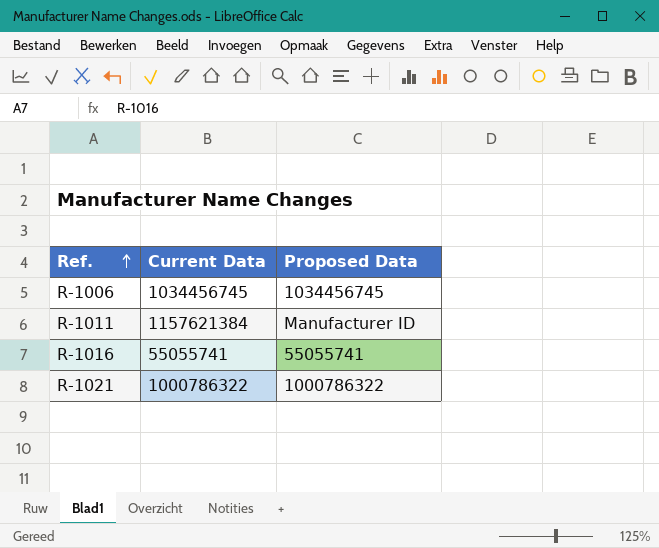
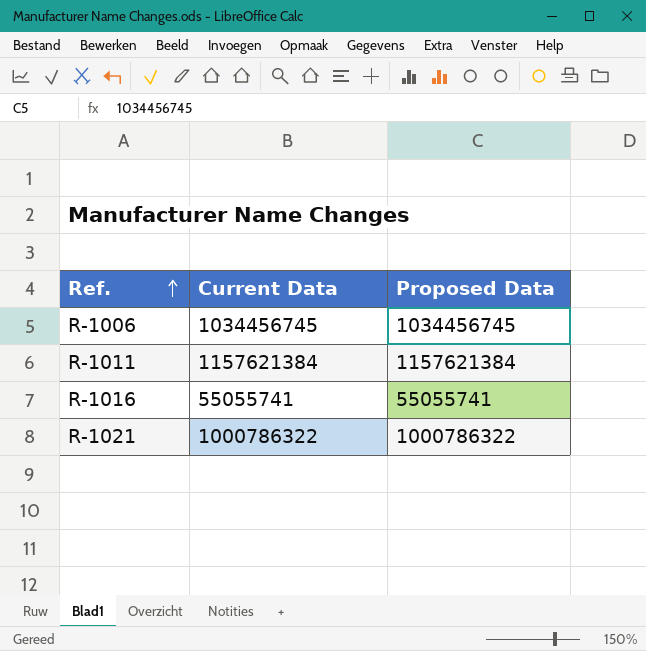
R-1011 | Proposed Data: Manufacturer ID -> 1157621384

